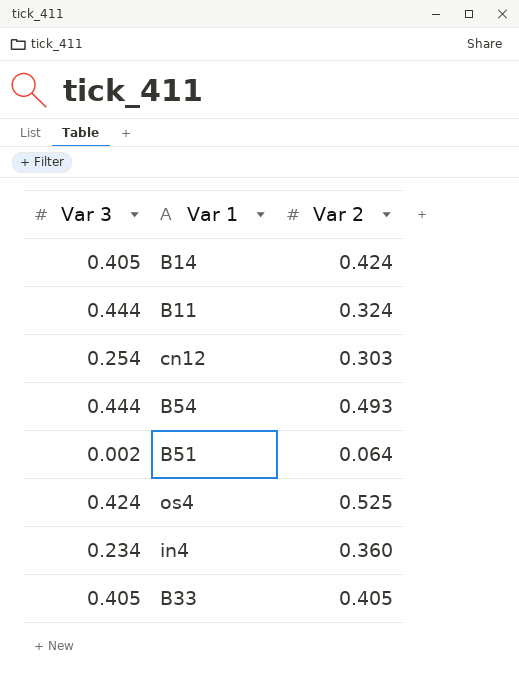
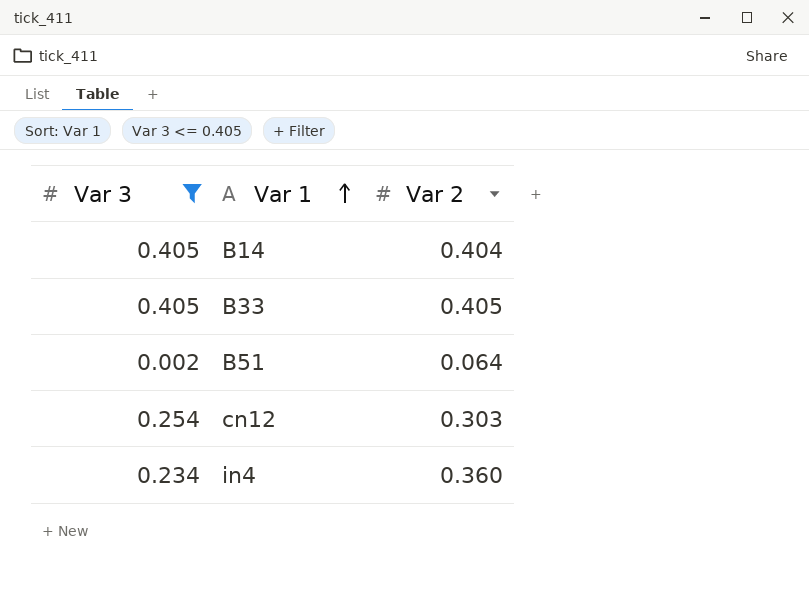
filter: none -> Var 3 <= 0.405
row order: none -> Var 1 ascending
B14 | Var 2: 0.424 -> 0.404

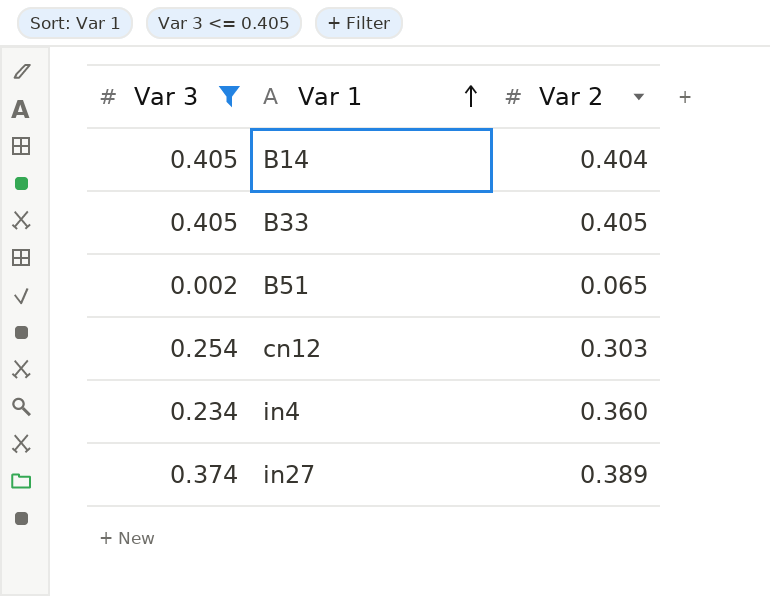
B51 | Var 2: 0.064 -> 0.065
row in27: none -> 0.374 | 0.389

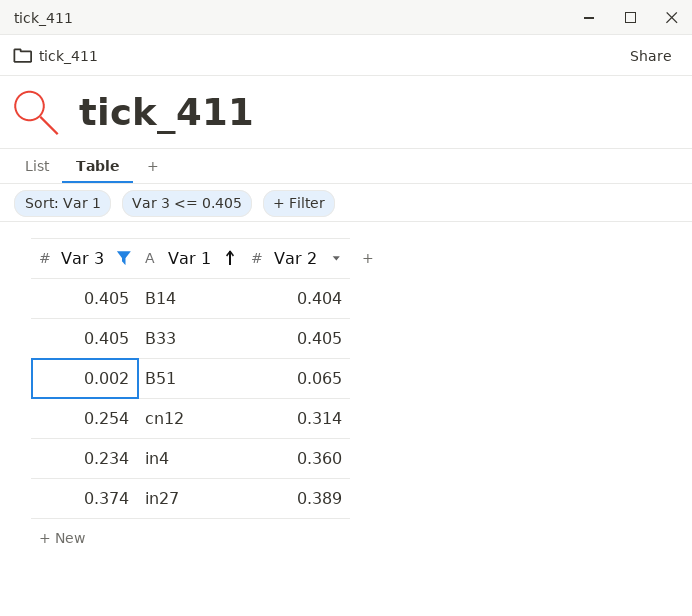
cn12 | Var 2: 0.303 -> 0.314

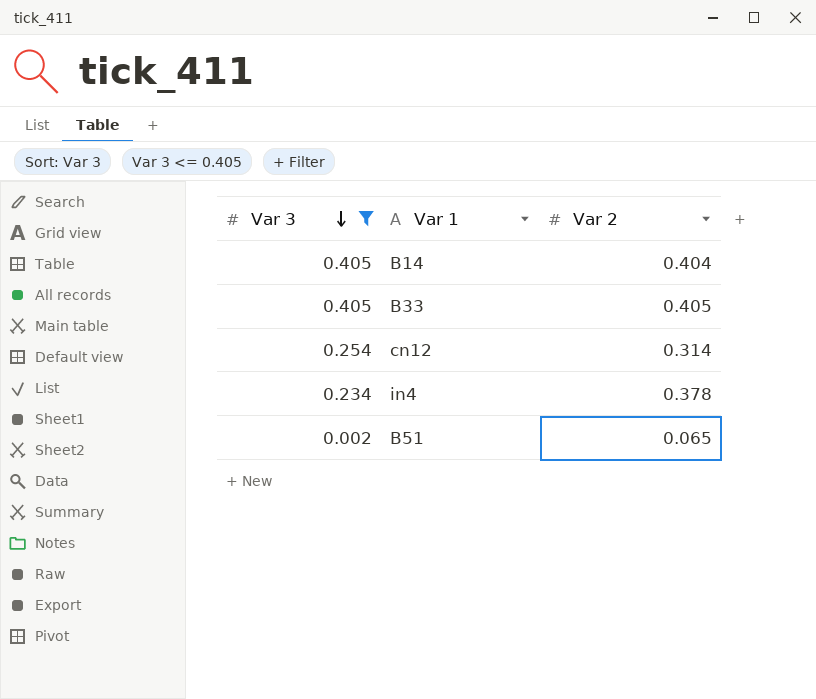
row order: Var 1 ascending -> Var 3 descending
row in27: 0.374 | 0.389 -> none
in4 | Var 2: 0.360 -> 0.378

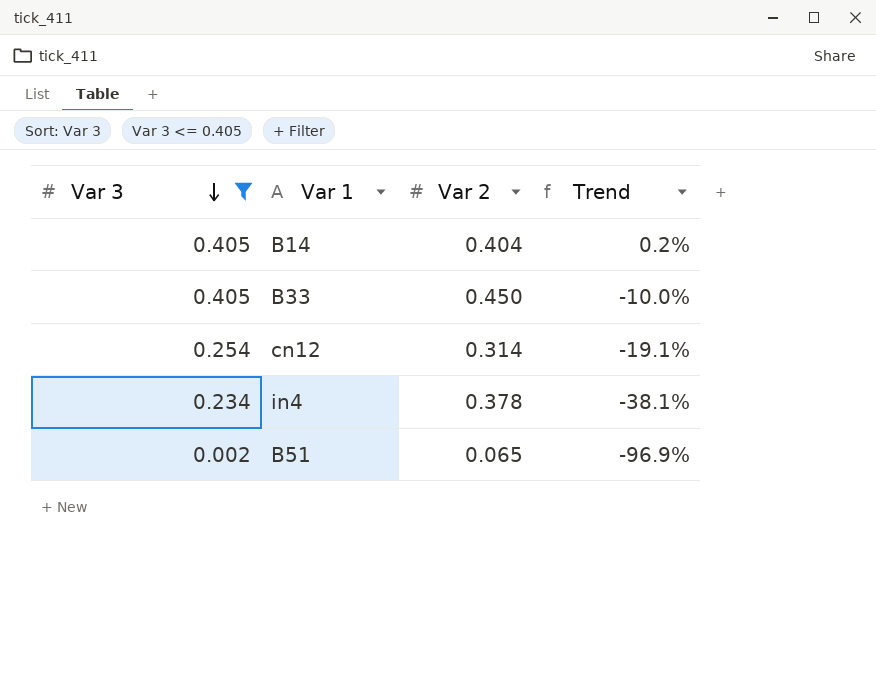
column Trend | formula: none -> ([Var 3] - [Var 2]) / [Var 2]
B33 | Var 2: 0.405 -> 0.450

